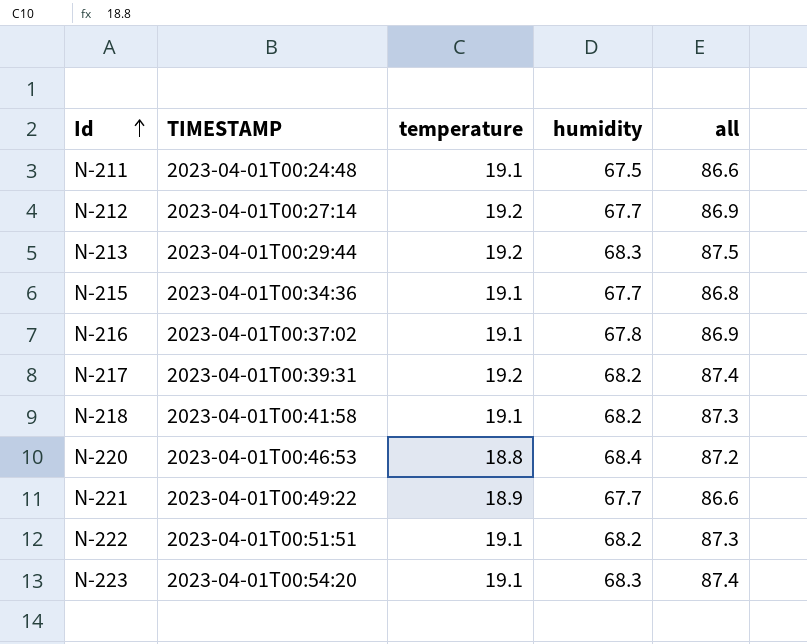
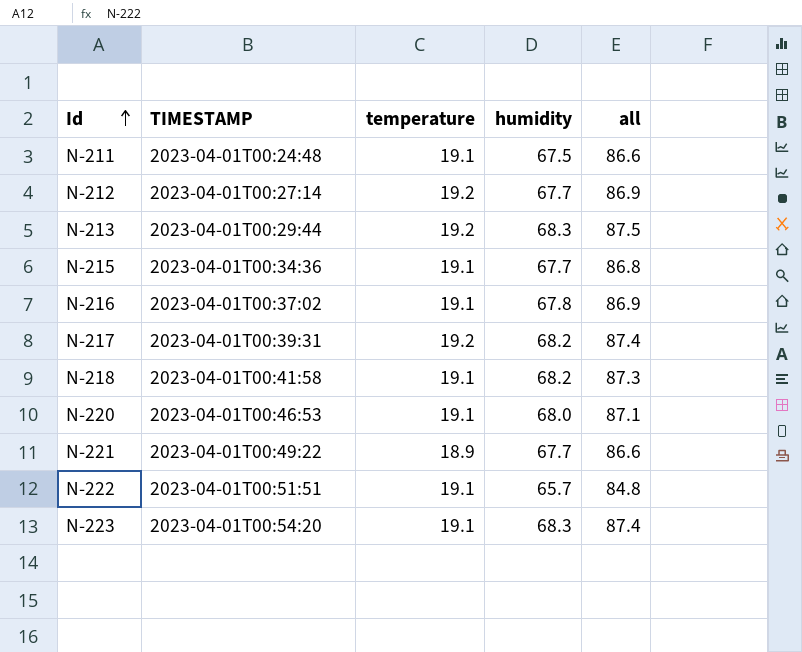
N-220 | temperature: 18.8 -> 19.1
N-220 | humidity: 68.4 -> 68.0
N-220 | all: 87.2 -> 87.1
N-222 | humidity: 68.2 -> 65.7
N-222 | all: 87.3 -> 84.8

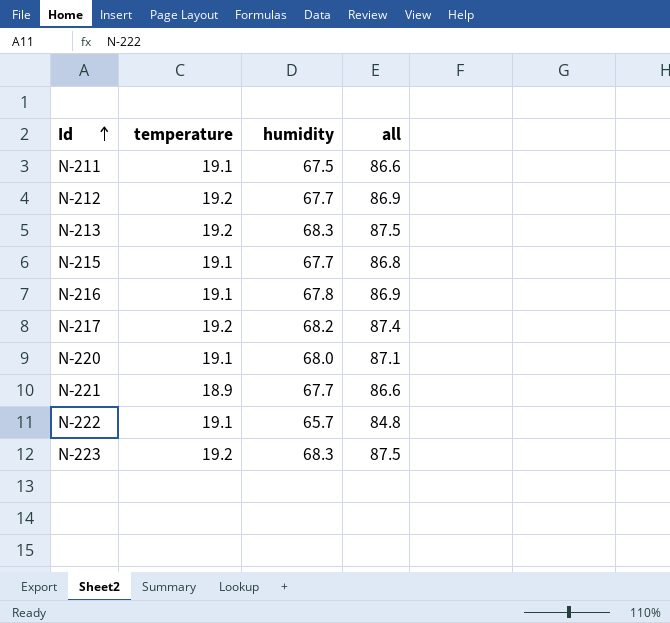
column TIMESTAMP | position: 2 -> none
row N-218: 2023-04-01T00:41:58 | 19.1 | 68.2 | 87.3 -> none
N-223 | temperature: 19.1 -> 19.2
N-223 | all: 87.4 -> 87.5

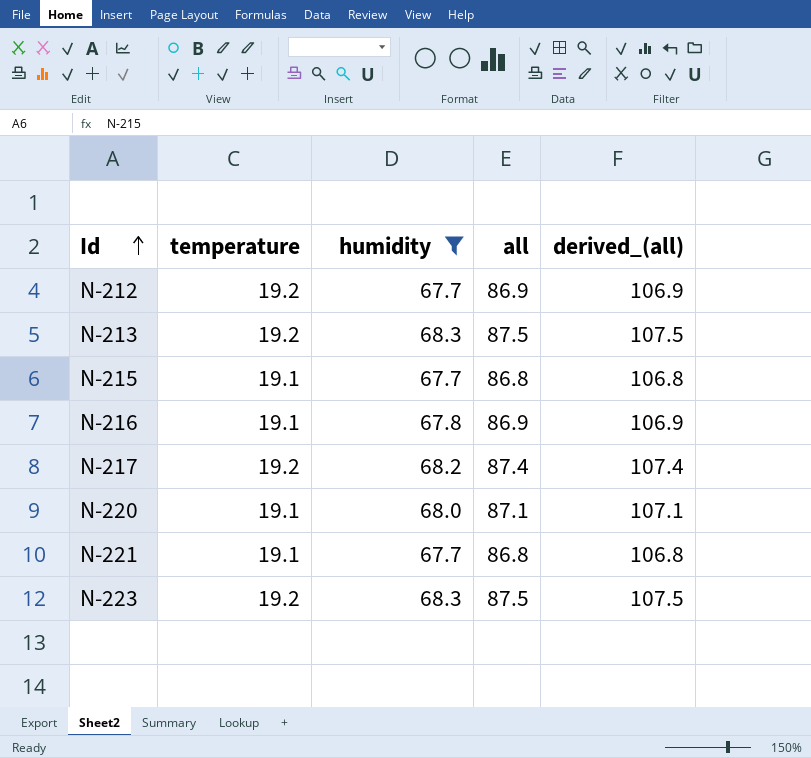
filter: none -> humidity >= 67.7
column derived_(all) | formula: none -> [all] + 20
N-221 | temperature: 18.9 -> 19.1
N-221 | all: 86.6 -> 86.8

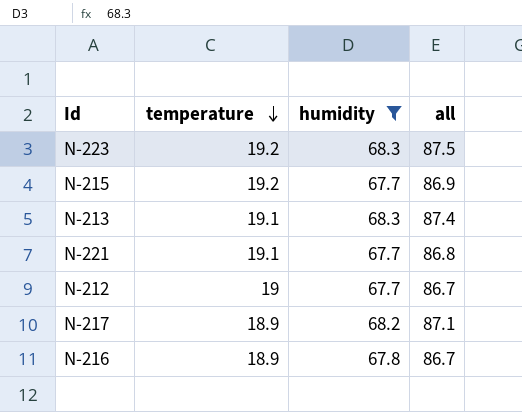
row order: Id ascending -> temperature descending
column derived_(all) | formula: [all] + 20 -> none
row N-220: 19.1 | 68.0 | 87.1 | 107.1 -> none
N-215 | temperature: 19.1 -> 19.2
N-215 | all: 86.8 -> 86.9
N-213 | temperature: 19.2 -> 19.1
N-213 | all: 87.5 -> 87.4
N-212 | temperature: 19.2 -> 19
N-212 | all: 86.9 -> 86.7
N-217 | temperature: 19.2 -> 18.9
N-217 | all: 87.4 -> 87.1
N-216 | temperature: 19.1 -> 18.9
N-216 | all: 86.9 -> 86.7

